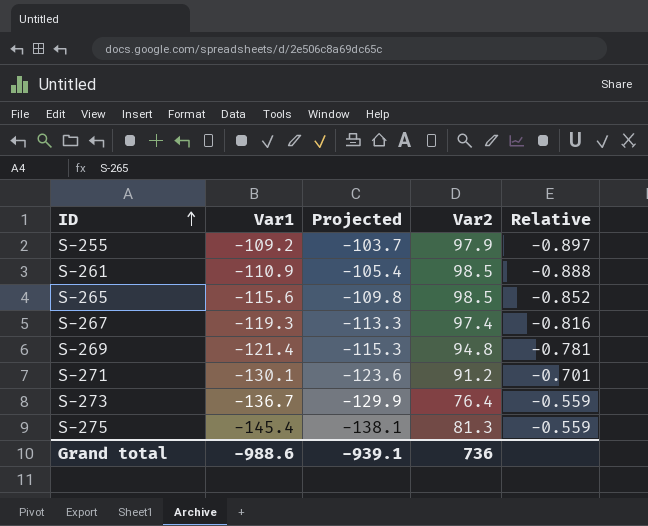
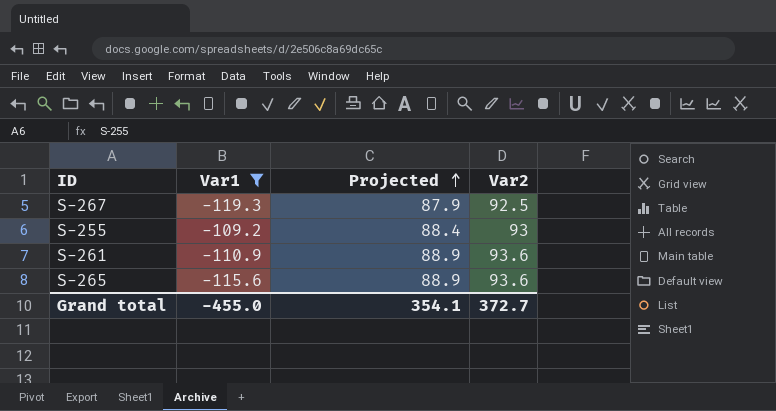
filter: none -> Var1 >= -119.3
row order: ID ascending -> Projected ascending
column Relative | formula: [Var2] / [Var1] -> none
column Projected | formula: [Var1] * 0.95 -> [Var2] * 0.95
S-267 | Var2: 97.4 -> 92.5
S-255 | Var2: 97.9 -> 93
S-261 | Var2: 98.5 -> 93.6
S-265 | Var2: 98.5 -> 93.6
Grand total | Var1: -988.6 -> -455.0
Grand total | Projected: -939.1 -> 354.1
Grand total | Var2: 736 -> 372.7

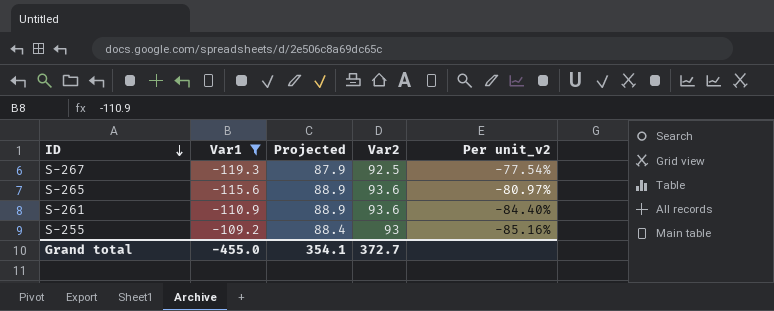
row order: Projected ascending -> ID descending
column Per unit_v2 | formula: none -> [Var2] / [Var1]

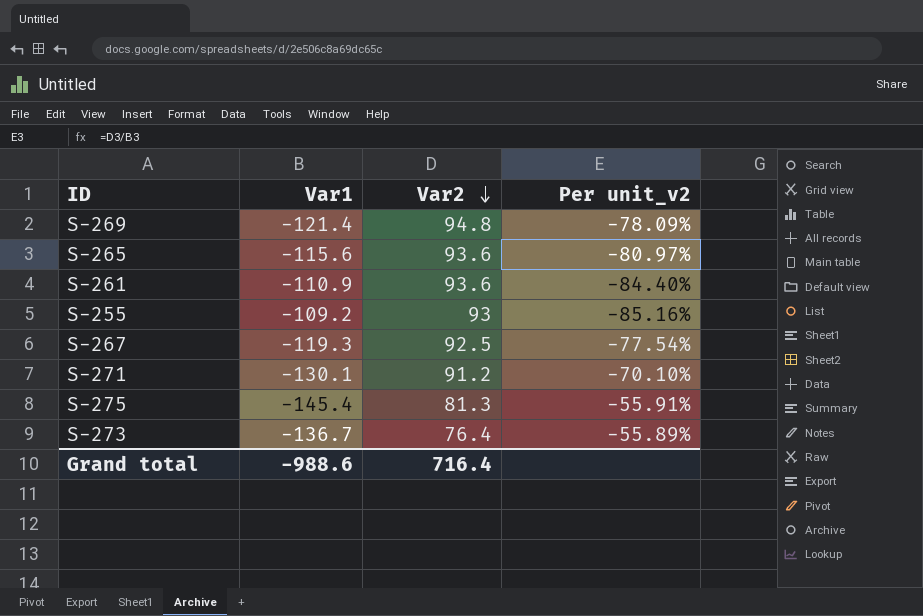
filter: Var1 >= -119.3 -> none
row order: ID descending -> Var2 descending
column Projected | formula: [Var2] * 0.95 -> none
Grand total | Var1: -455.0 -> -988.6
Grand total | Var2: 372.7 -> 716.4

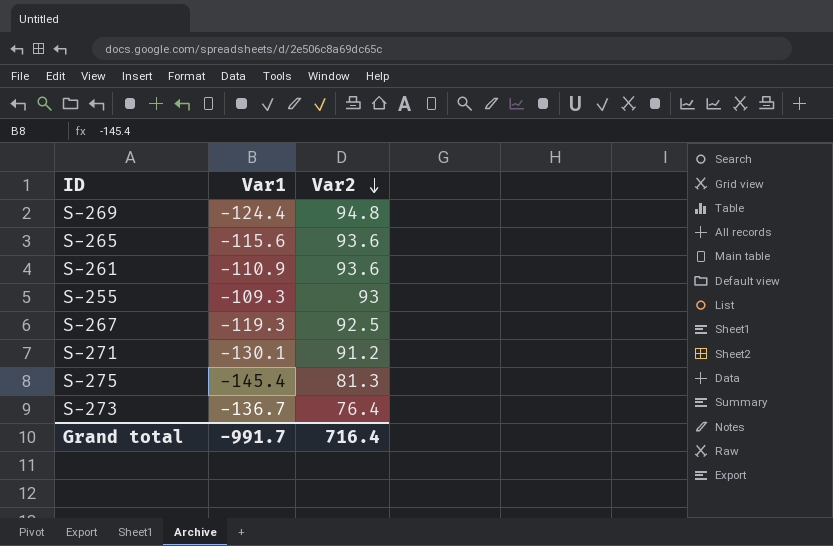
column Per unit_v2 | formula: [Var2] / [Var1] -> none
S-269 | Var1: -121.4 -> -124.4
S-255 | Var1: -109.2 -> -109.3
Grand total | Var1: -988.6 -> -991.7

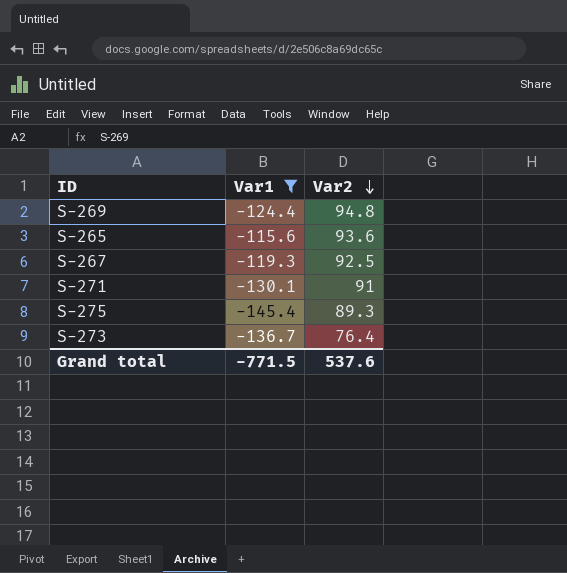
filter: none -> Var1 <= -115.6
S-271 | Var2: 91.2 -> 91
S-275 | Var2: 81.3 -> 89.3
Grand total | Var1: -991.7 -> -771.5
Grand total | Var2: 716.4 -> 537.6

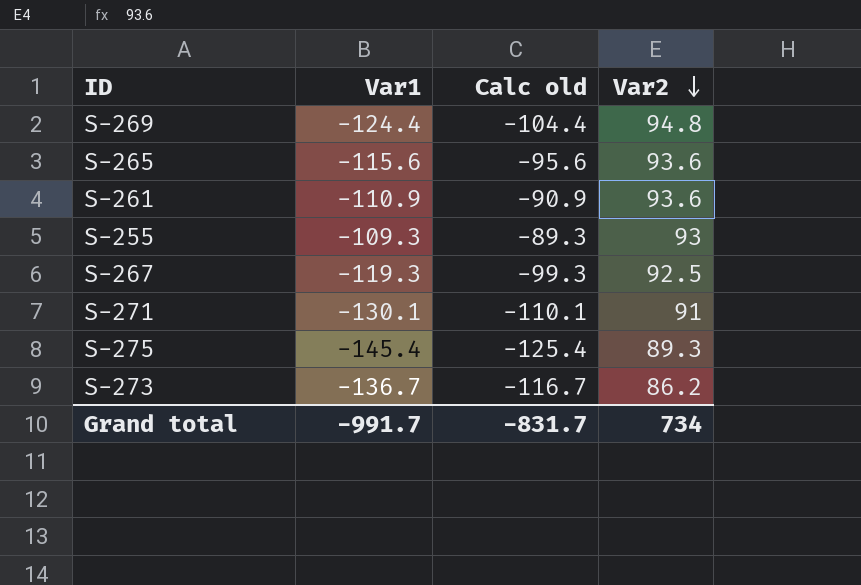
filter: Var1 <= -115.6 -> none
column Calc old | formula: none -> [Var1] + 20
S-273 | Var2: 76.4 -> 86.2
Grand total | Var1: -771.5 -> -991.7
Grand total | Var2: 537.6 -> 734

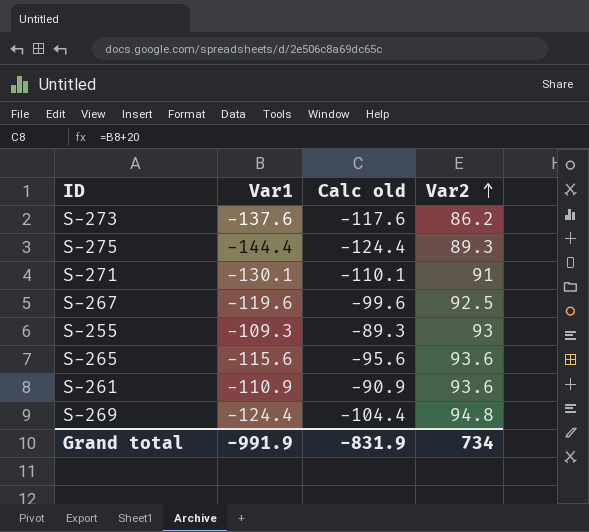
row order: Var2 descending -> Var2 ascending
S-273 | Var1: -136.7 -> -137.6
S-273 | Calc old: -116.7 -> -117.6
S-275 | Var1: -145.4 -> -144.4
S-275 | Calc old: -125.4 -> -124.4
S-267 | Var1: -119.3 -> -119.6
S-267 | Calc old: -99.3 -> -99.6
Grand total | Var1: -991.7 -> -991.9
Grand total | Calc old: -831.7 -> -831.9

